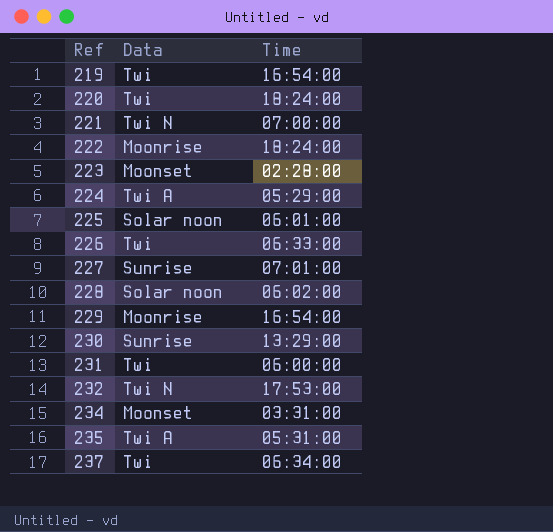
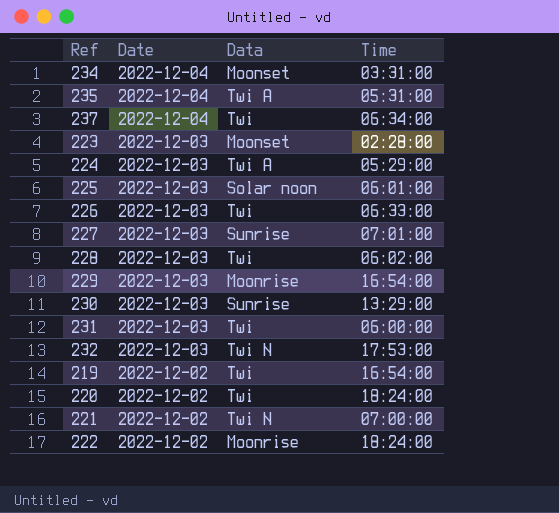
row order: Ref ascending -> Date descending
column Date | position: none -> 2
228 | Data: Solar noon -> Twi

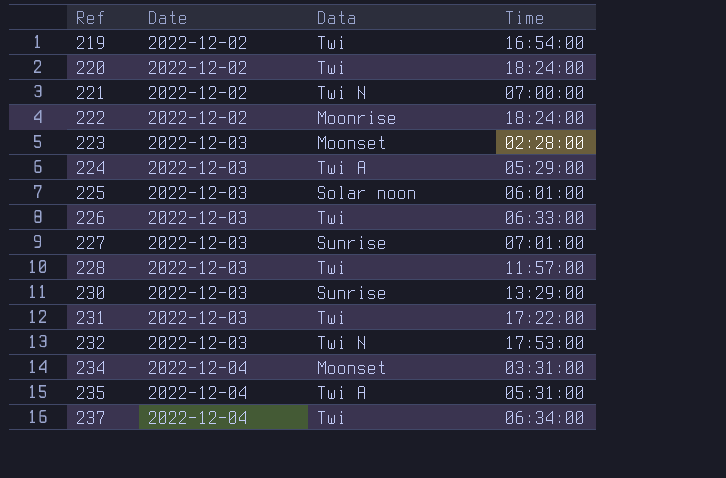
row order: Date descending -> Ref ascending
row 229: 2022-12-03 | Moonrise | 16:54:00 -> none
228 | Time: 06:02:00 -> 11:57:00
231 | Time: 06:00:00 -> 17:22:00

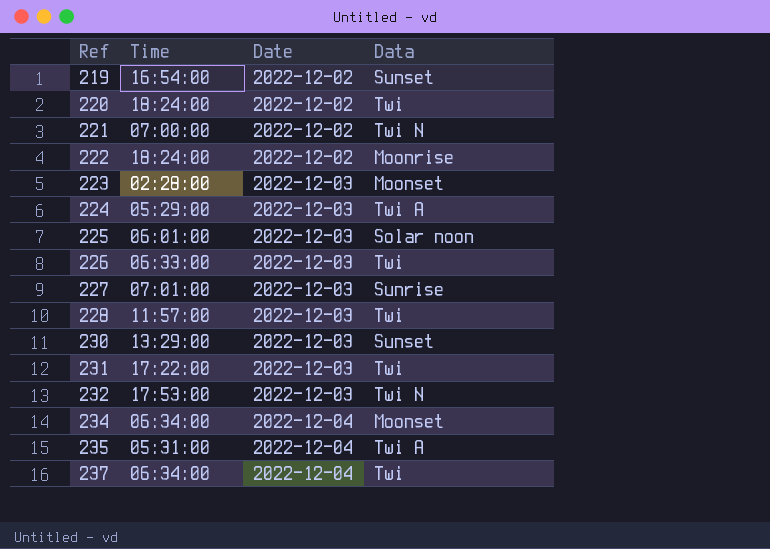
column Time | position: 4 -> 2
219 | Data: Twi -> Sunset
230 | Data: Sunrise -> Sunset
234 | Time: 03:31:00 -> 06:34:00

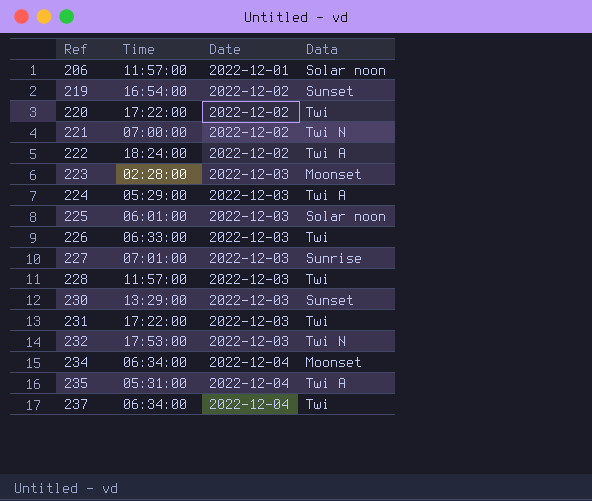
row 206: none -> 11:57:00 | 2022-12-01 | Solar noon
220 | Time: 18:24:00 -> 17:22:00
222 | Data: Moonrise -> Twi A

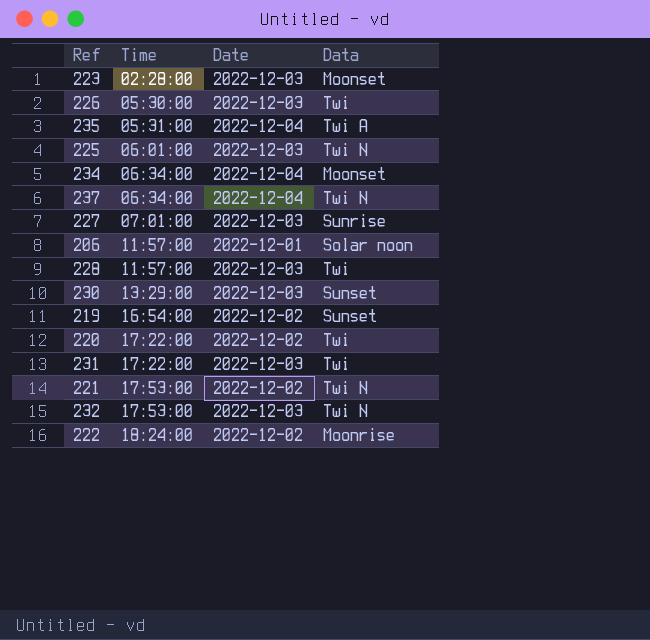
row order: Ref ascending -> Time ascending
row 224: 05:29:00 | 2022-12-03 | Twi A -> none
226 | Time: 06:33:00 -> 05:30:00
225 | Data: Solar noon -> Twi N
237 | Data: Twi -> Twi N
221 | Time: 07:00:00 -> 17:53:00
222 | Data: Twi A -> Moonrise

